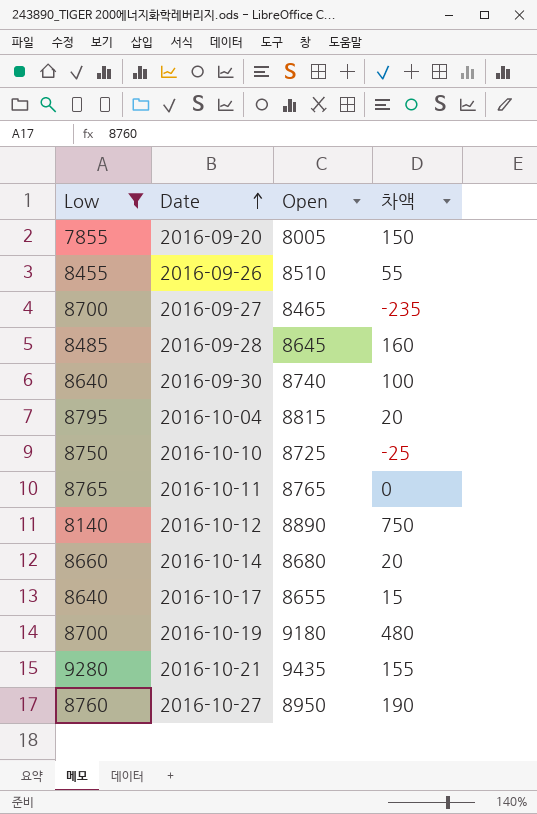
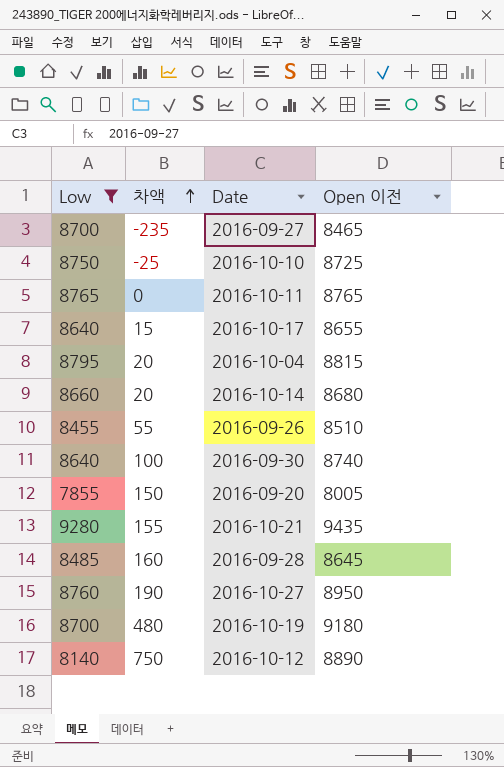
row order: Date ascending -> 차액 ascending
column 차액 | position: 4 -> 2
column name: Open -> Open 이전

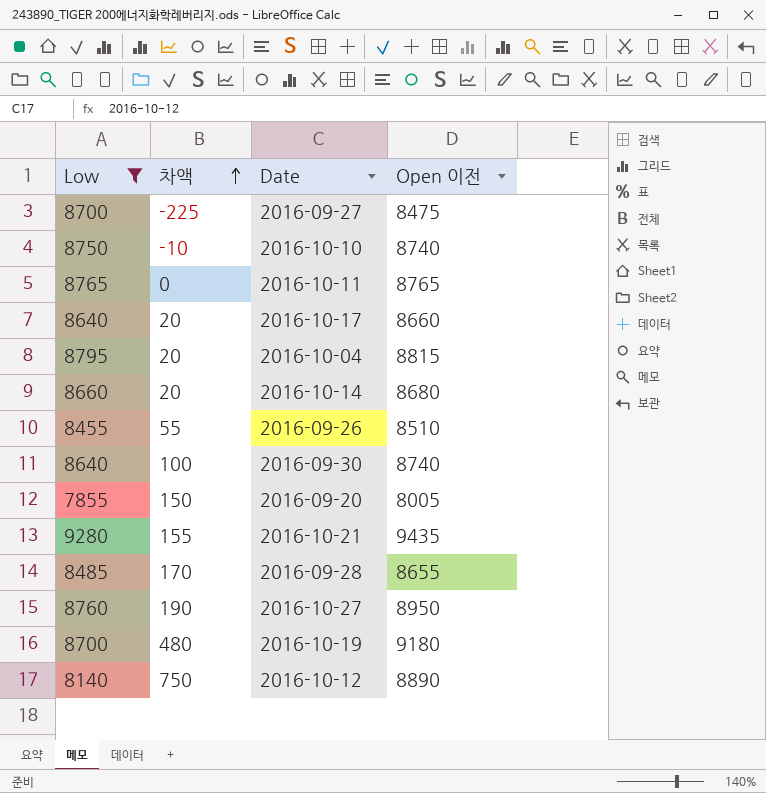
2016-09-27 | 차액: -235 -> -225
2016-09-27 | Open 이전: 8465 -> 8475
2016-10-10 | 차액: -25 -> -10
2016-10-10 | Open 이전: 8725 -> 8740
2016-10-17 | 차액: 15 -> 20
2016-10-17 | Open 이전: 8655 -> 8660
2016-09-28 | 차액: 160 -> 170
2016-09-28 | Open 이전: 8645 -> 8655

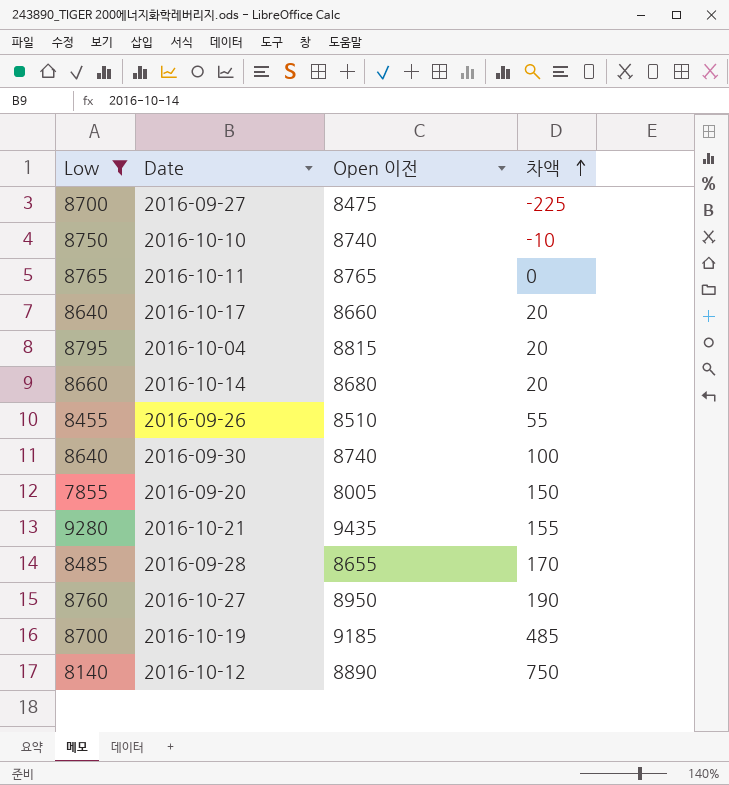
column 차액 | position: 2 -> 4
2016-10-19 | Open 이전: 9180 -> 9185
2016-10-19 | 차액: 480 -> 485

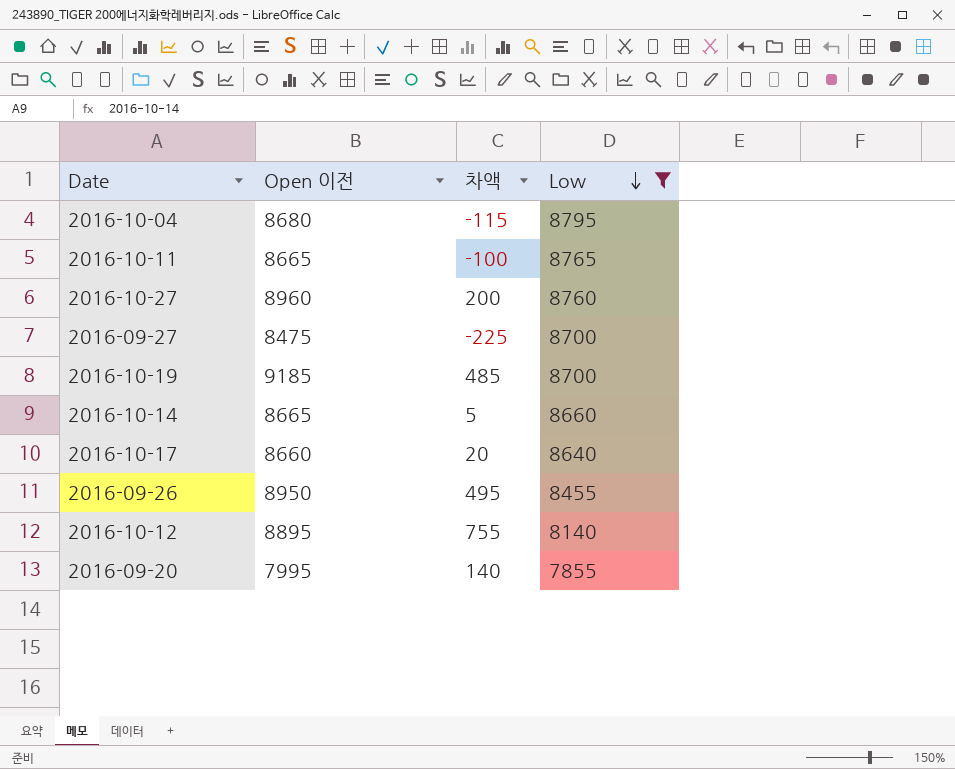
row order: 차액 ascending -> Low descending
column Low | position: 1 -> 4
row 2016-10-10: 8750 | 8740 | -10 -> none
row 2016-09-30: 8640 | 8740 | 100 -> none
row 2016-10-21: 9280 | 9435 | 155 -> none
row 2016-09-28: 8485 | 8655 | 170 -> none
2016-10-04 | Open 이전: 8815 -> 8680
2016-10-04 | 차액: 20 -> -115
2016-10-11 | Open 이전: 8765 -> 8665
2016-10-11 | 차액: 0 -> -100
2016-10-27 | Open 이전: 8950 -> 8960
2016-10-27 | 차액: 190 -> 200
2016-10-14 | Open 이전: 8680 -> 8665
2016-10-14 | 차액: 20 -> 5
2016-09-26 | Open 이전: 8510 -> 8950
2016-09-26 | 차액: 55 -> 495
2016-10-12 | Open 이전: 8890 -> 8895
2016-10-12 | 차액: 750 -> 755
2016-09-20 | Open 이전: 8005 -> 7995
2016-09-20 | 차액: 150 -> 140

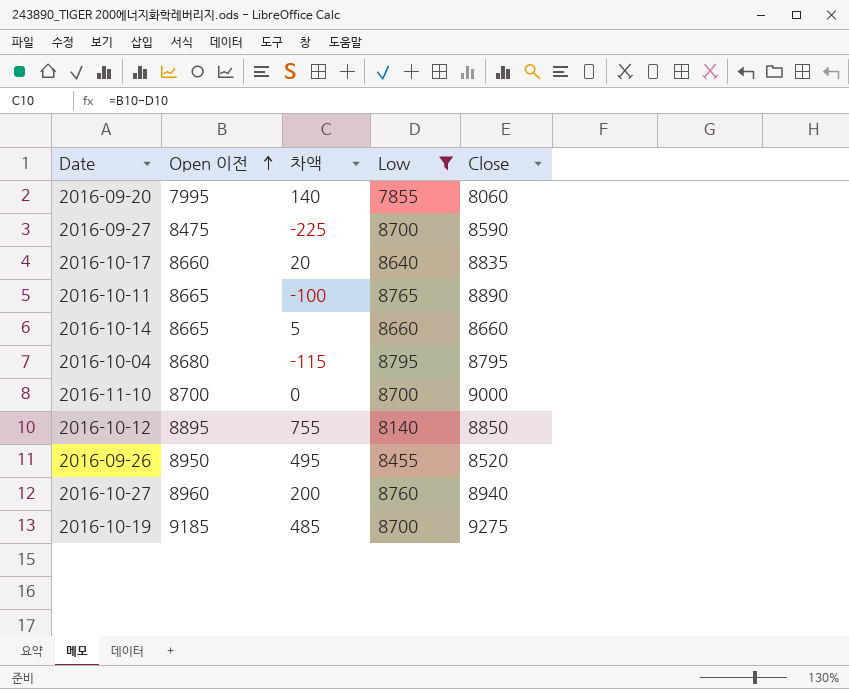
row order: Low descending -> Open 이전 ascending
column Close | position: none -> 5
row 2016-11-10: none -> 8700 | 0 | 8700 | 9000

